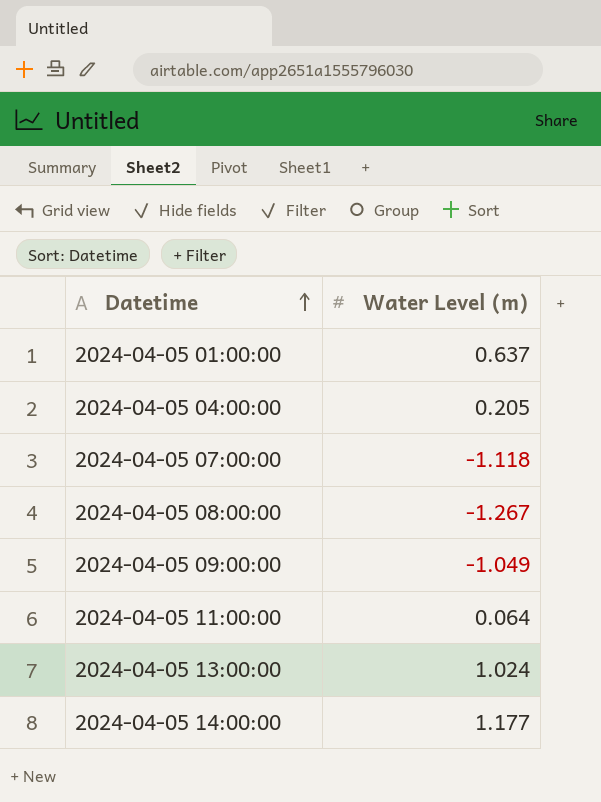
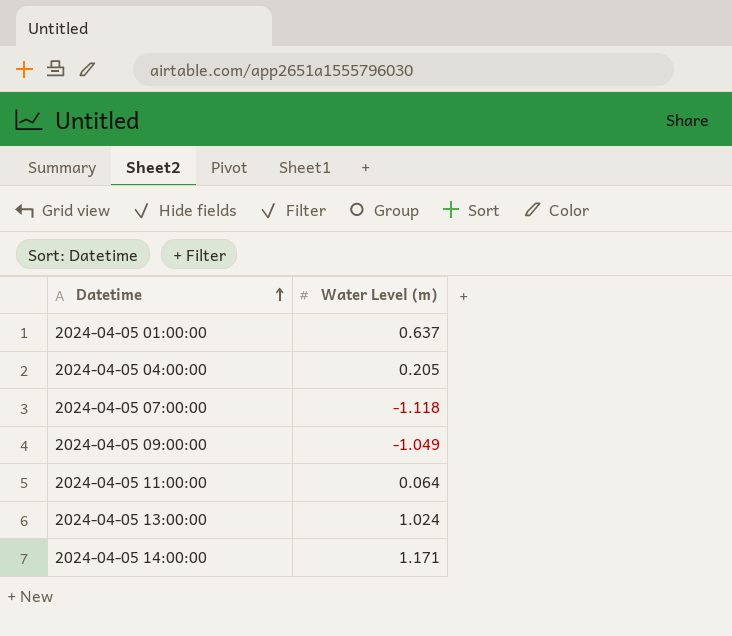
row 2024-04-05 08:00:00: -1.267 -> none
2024-04-05 14:00:00 | Water Level (m): 1.177 -> 1.171

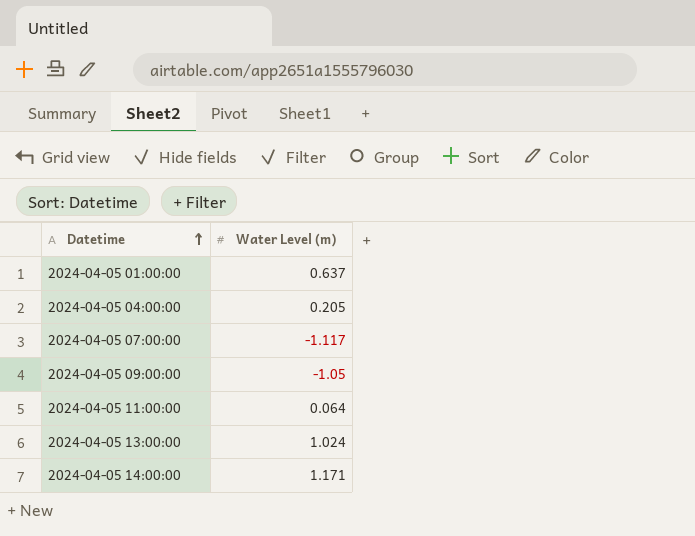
2024-04-05 07:00:00 | Water Level (m): -1.118 -> -1.117
2024-04-05 09:00:00 | Water Level (m): -1.049 -> -1.05

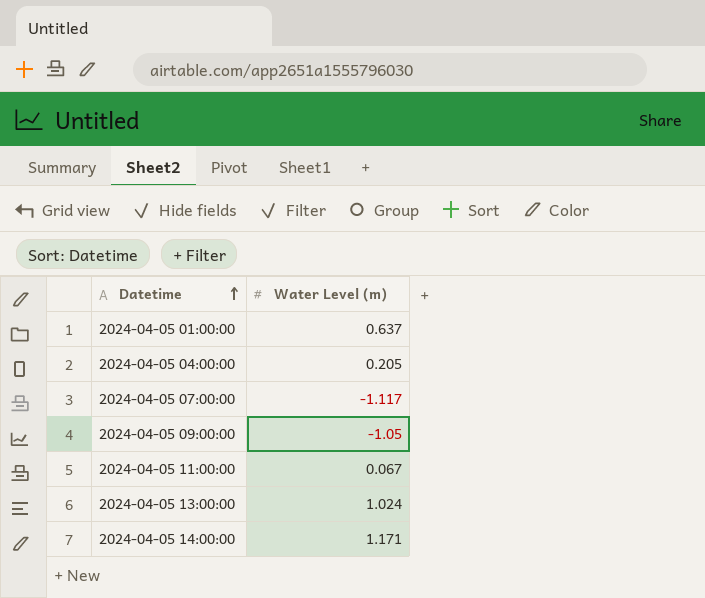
2024-04-05 11:00:00 | Water Level (m): 0.064 -> 0.067

